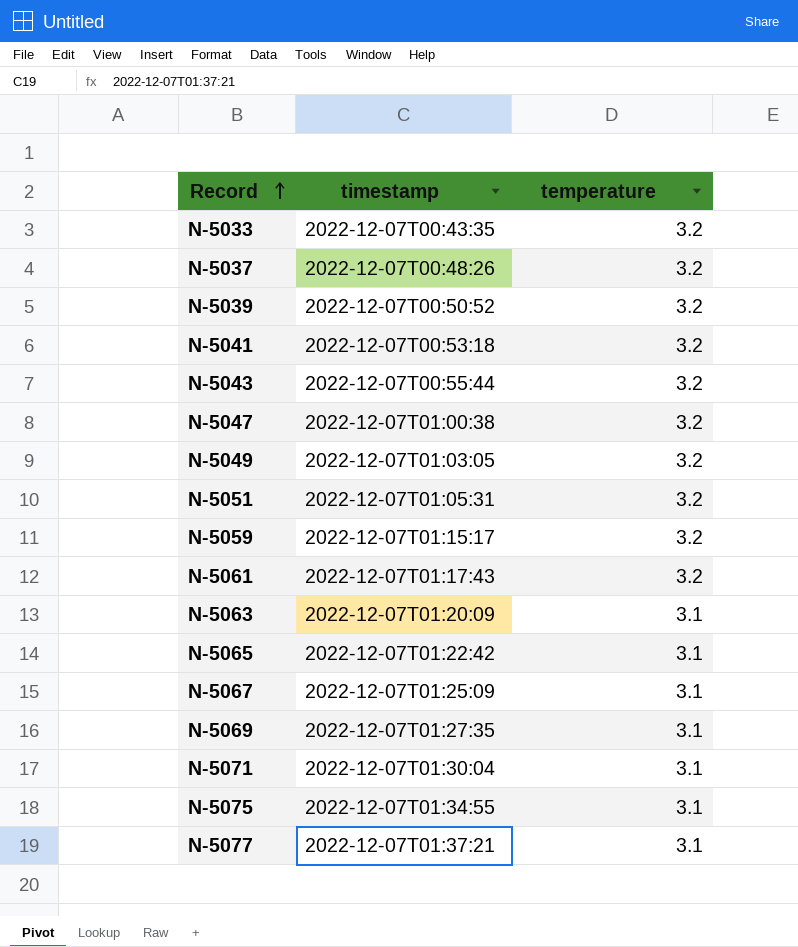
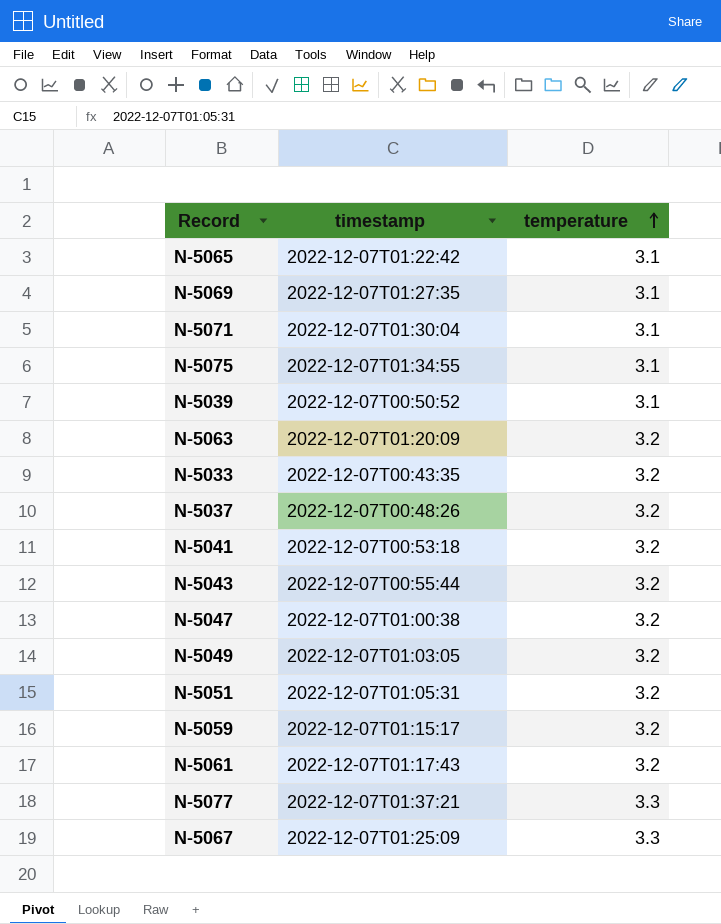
row order: Record ascending -> temperature ascending
N-5039 | temperature: 3.2 -> 3.1
N-5063 | temperature: 3.1 -> 3.2
N-5077 | temperature: 3.1 -> 3.3
N-5067 | temperature: 3.1 -> 3.3

